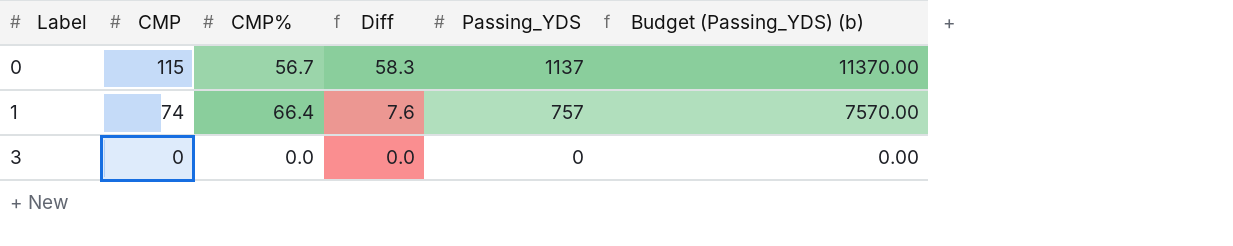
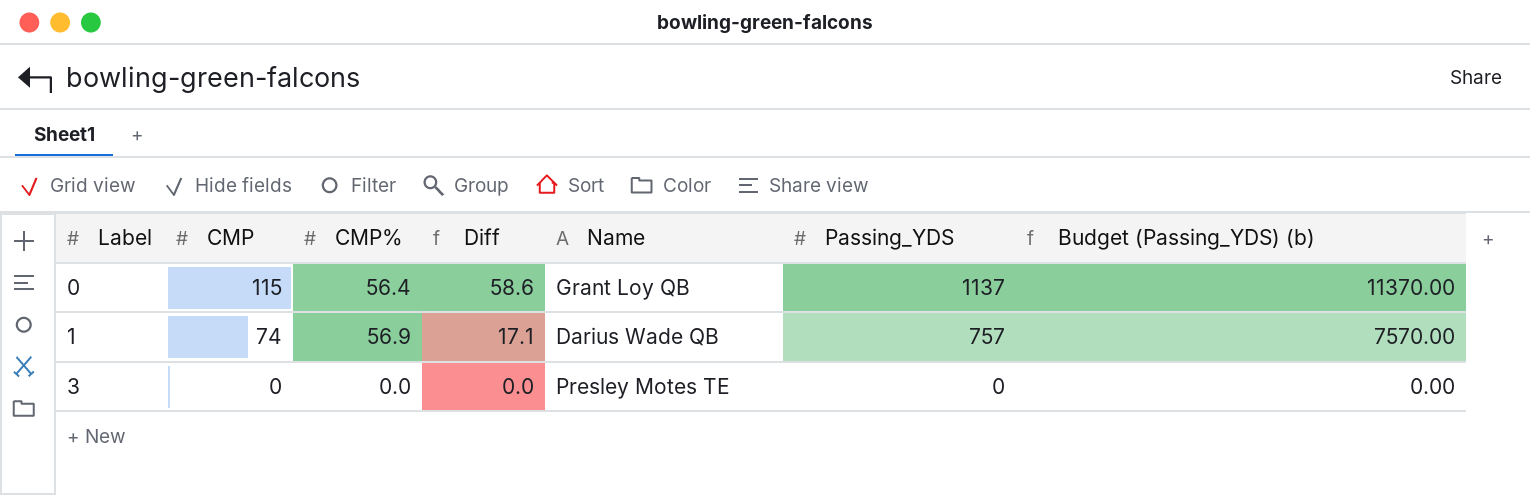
column Name | position: none -> 5
0 | CMP%: 56.7 -> 56.4
0 | Diff: 58.3 -> 58.6
1 | CMP%: 66.4 -> 56.9
1 | Diff: 7.6 -> 17.1

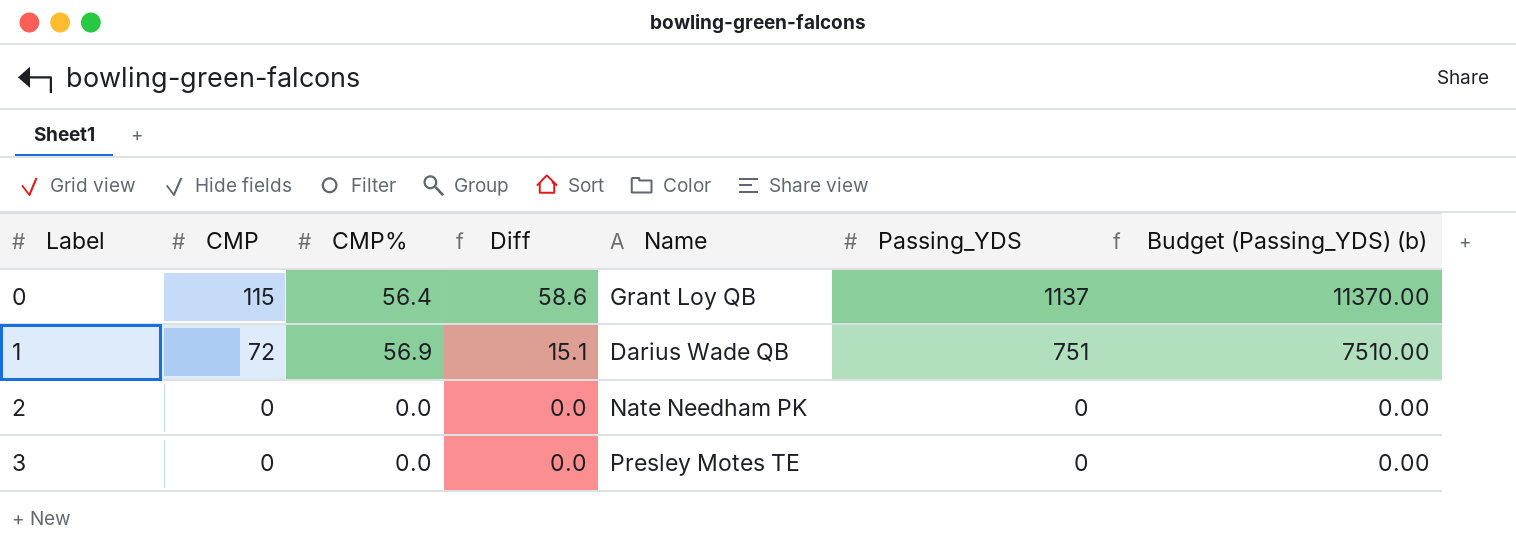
1 | CMP: 74 -> 72
1 | Diff: 17.1 -> 15.1
1 | Passing_YDS: 757 -> 751
1 | Budget (Passing_YDS) (b): 7570.00 -> 7510.00
row 2: none -> 0 | 0.0 | 0.0 | Nate Needham PK | 0 | 0.00

